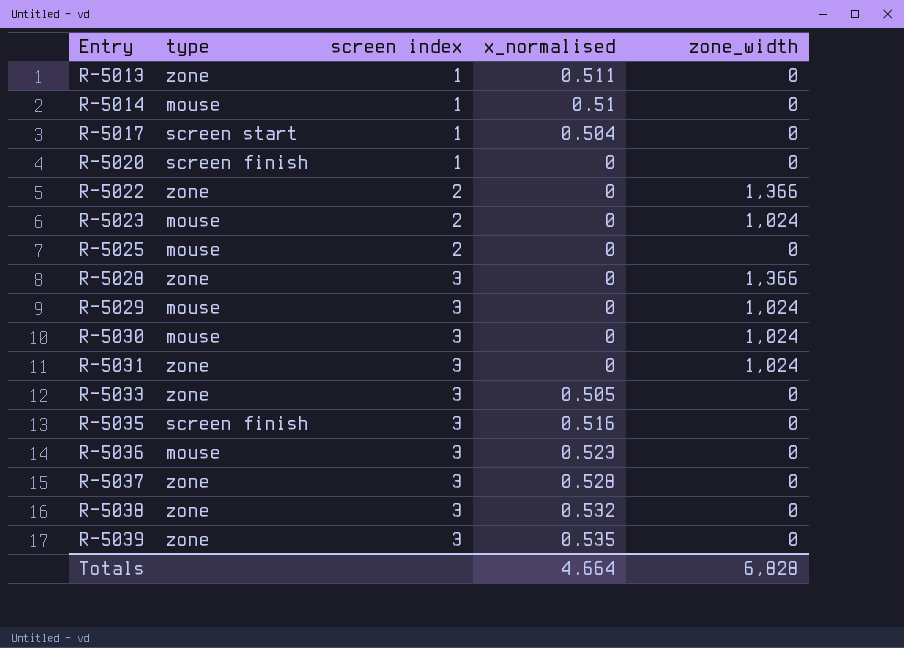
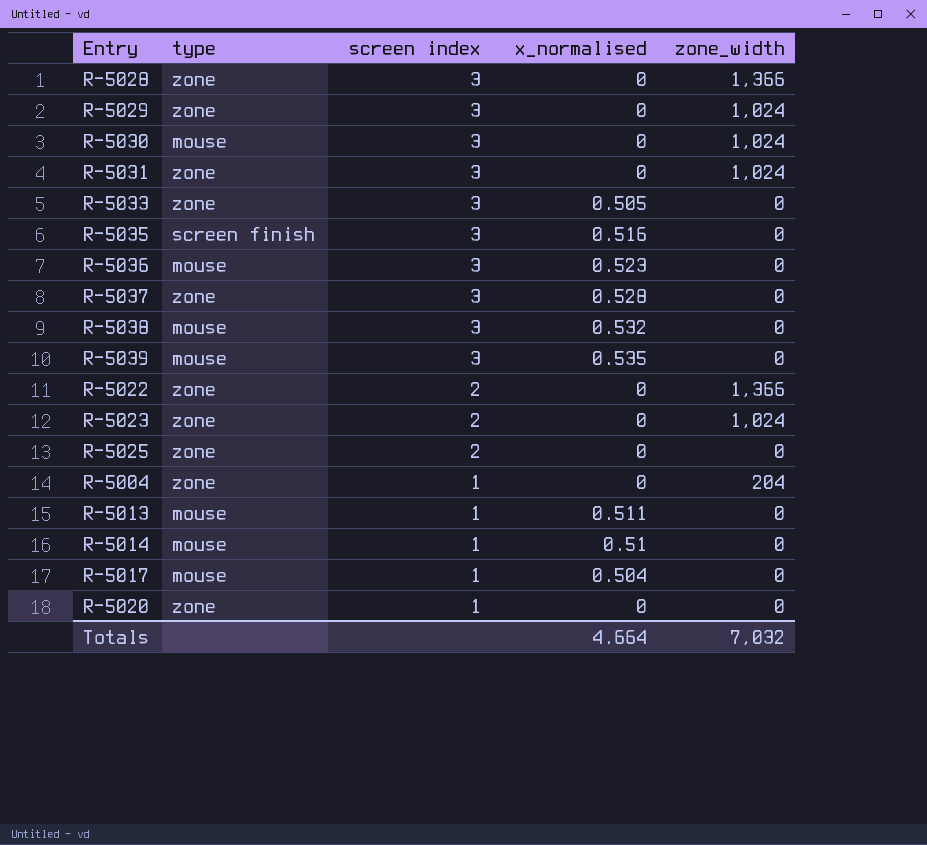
row order: Entry ascending -> screen index descending
R-5029 | type: mouse -> zone
R-5038 | type: zone -> mouse
R-5039 | type: zone -> mouse
R-5023 | type: mouse -> zone
R-5025 | type: mouse -> zone
row R-5004: none -> zone | 1 | 0 | 204
R-5013 | type: zone -> mouse
R-5017 | type: screen start -> mouse
R-5020 | type: screen finish -> zone
Totals | zone_width: 6,828 -> 7,032

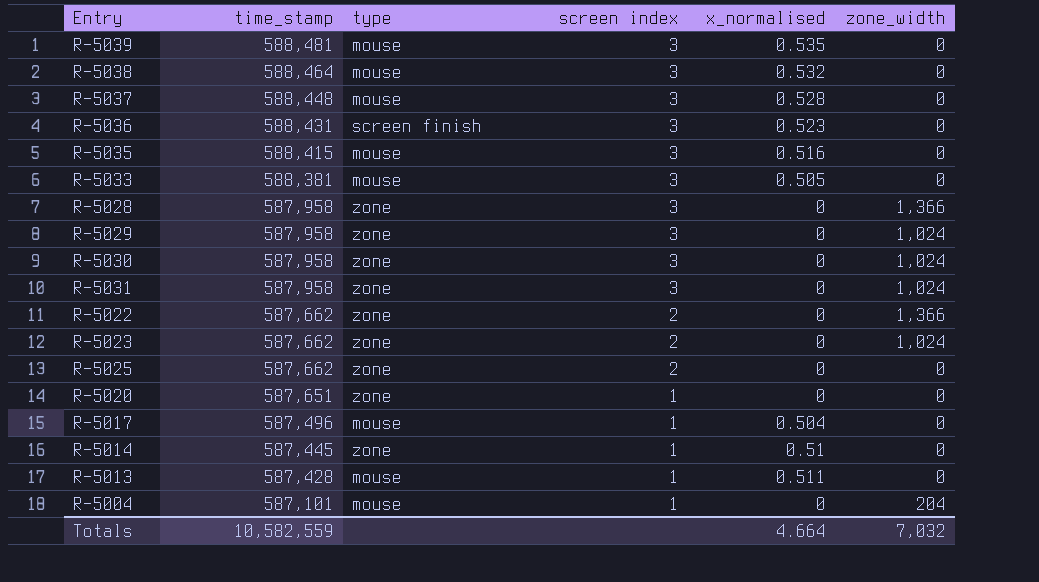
row order: screen index descending -> time_stamp descending
column time_stamp | position: none -> 2
R-5037 | type: zone -> mouse
R-5036 | type: mouse -> screen finish
R-5035 | type: screen finish -> mouse
R-5033 | type: zone -> mouse
R-5030 | type: mouse -> zone
R-5014 | type: mouse -> zone
R-5004 | type: zone -> mouse

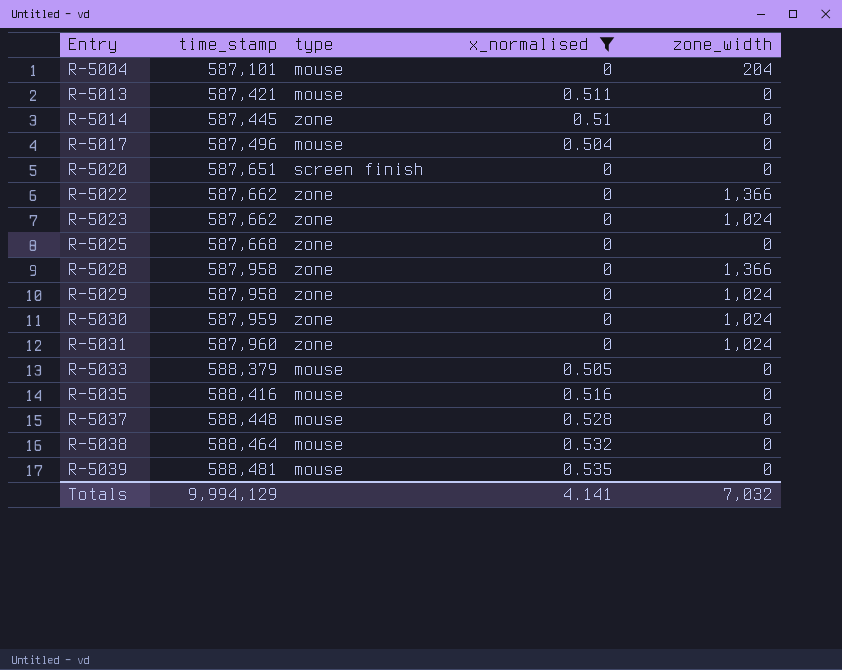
filter: none -> x_normalised != 0.523
row order: time_stamp descending -> Entry ascending
column screen index | position: 4 -> none
R-5013 | time_stamp: 587,428 -> 587,421
R-5020 | type: zone -> screen finish
R-5025 | time_stamp: 587,662 -> 587,668
R-5030 | time_stamp: 587,958 -> 587,959
R-5031 | time_stamp: 587,958 -> 587,960
R-5033 | time_stamp: 588,381 -> 588,379
R-5035 | time_stamp: 588,415 -> 588,416
Totals | time_stamp: 10,582,559 -> 9,994,129
Totals | x_normalised: 4.664 -> 4.141

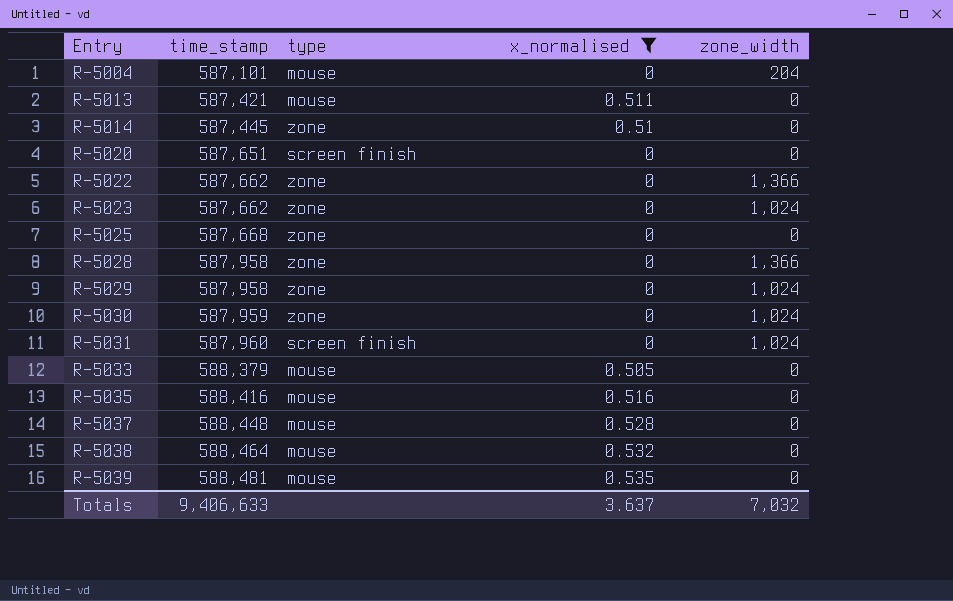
row R-5017: 587,496 | mouse | 0.504 | 0 -> none
R-5031 | type: zone -> screen finish
Totals | time_stamp: 9,994,129 -> 9,406,633
Totals | x_normalised: 4.141 -> 3.637

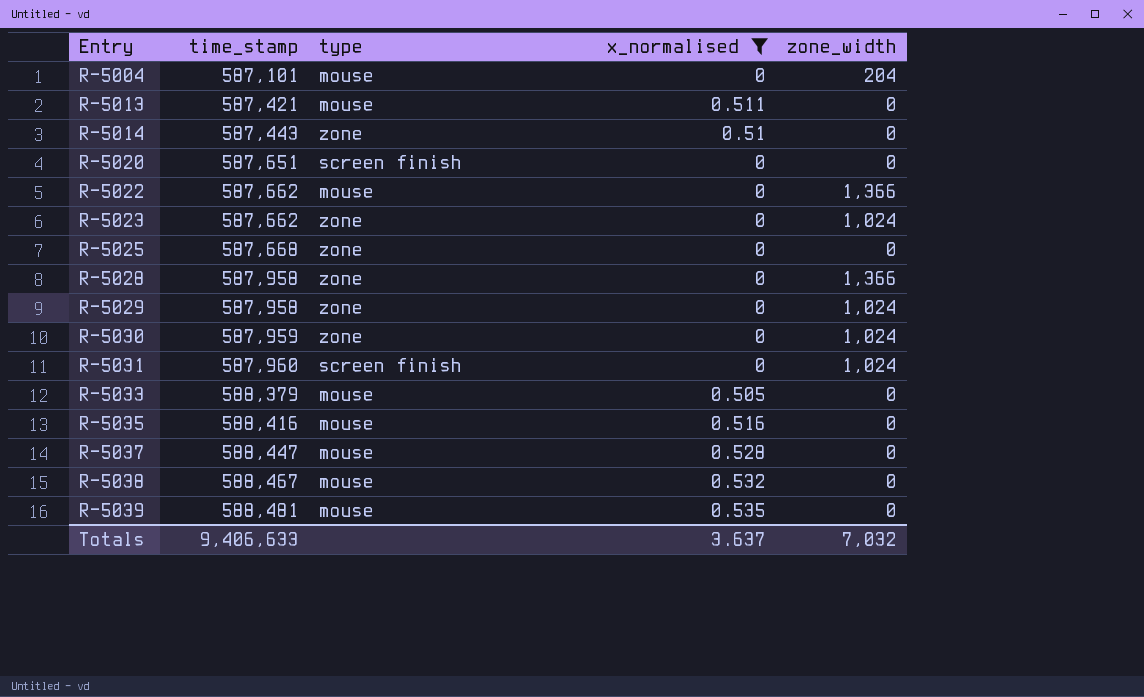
R-5014 | time_stamp: 587,445 -> 587,443
R-5022 | type: zone -> mouse
R-5037 | time_stamp: 588,448 -> 588,447
R-5038 | time_stamp: 588,464 -> 588,467

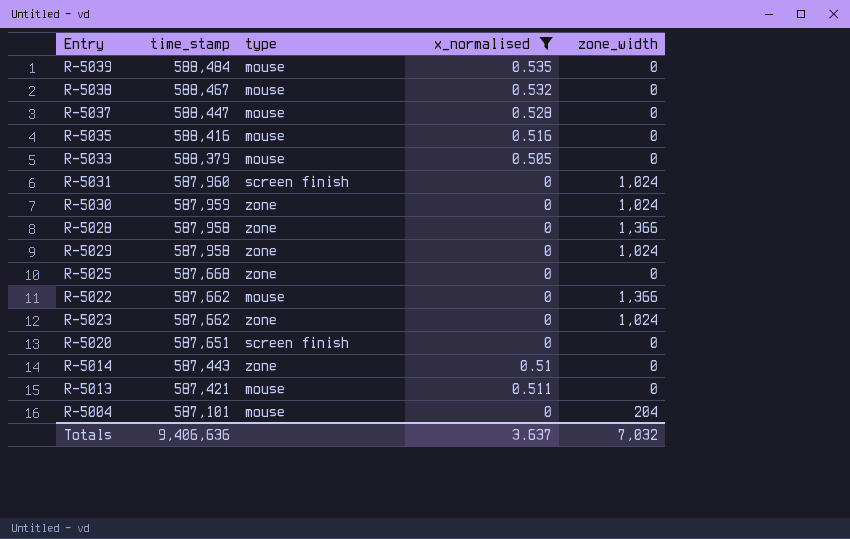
row order: Entry ascending -> time_stamp descending
R-5039 | time_stamp: 588,481 -> 588,484
Totals | time_stamp: 9,406,633 -> 9,406,636

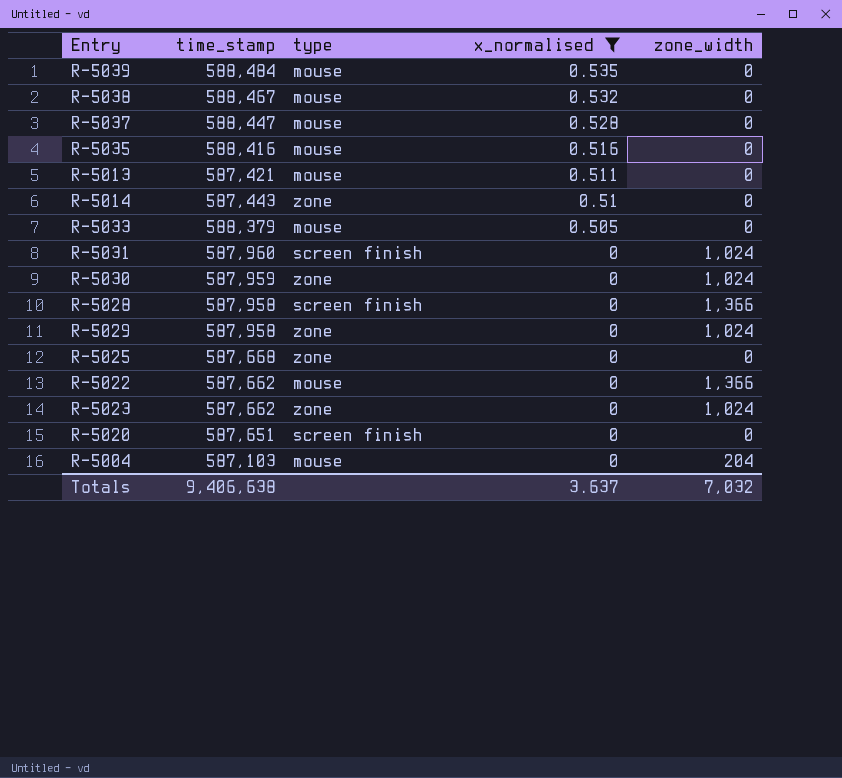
row order: time_stamp descending -> x_normalised descending
R-5028 | type: zone -> screen finish
R-5004 | time_stamp: 587,101 -> 587,103
Totals | time_stamp: 9,406,636 -> 9,406,638

